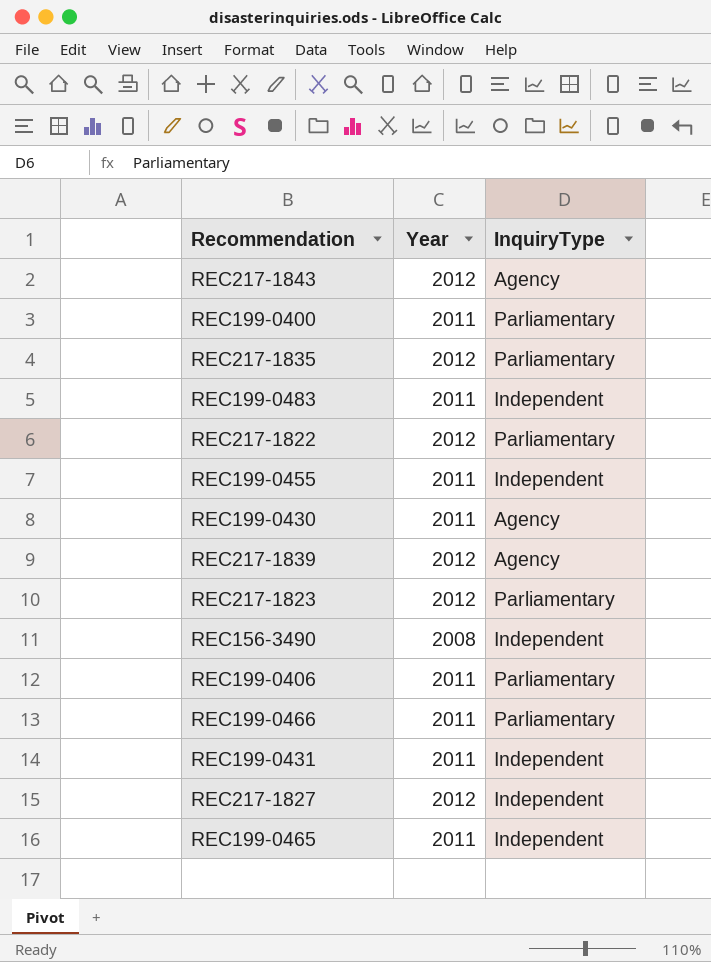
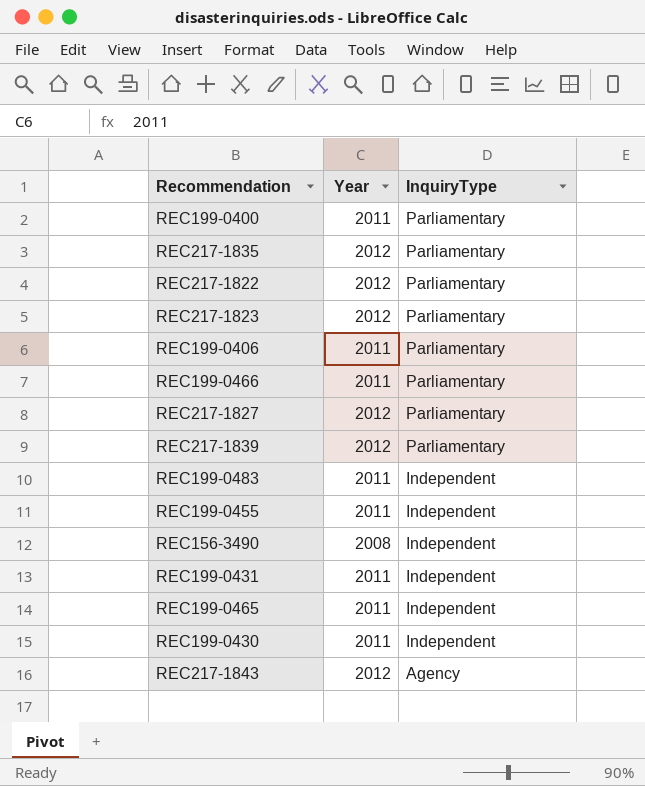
row order: none -> InquiryType descending
REC217-1827 | InquiryType: Independent -> Parliamentary
REC217-1839 | InquiryType: Agency -> Parliamentary
REC199-0430 | InquiryType: Agency -> Independent

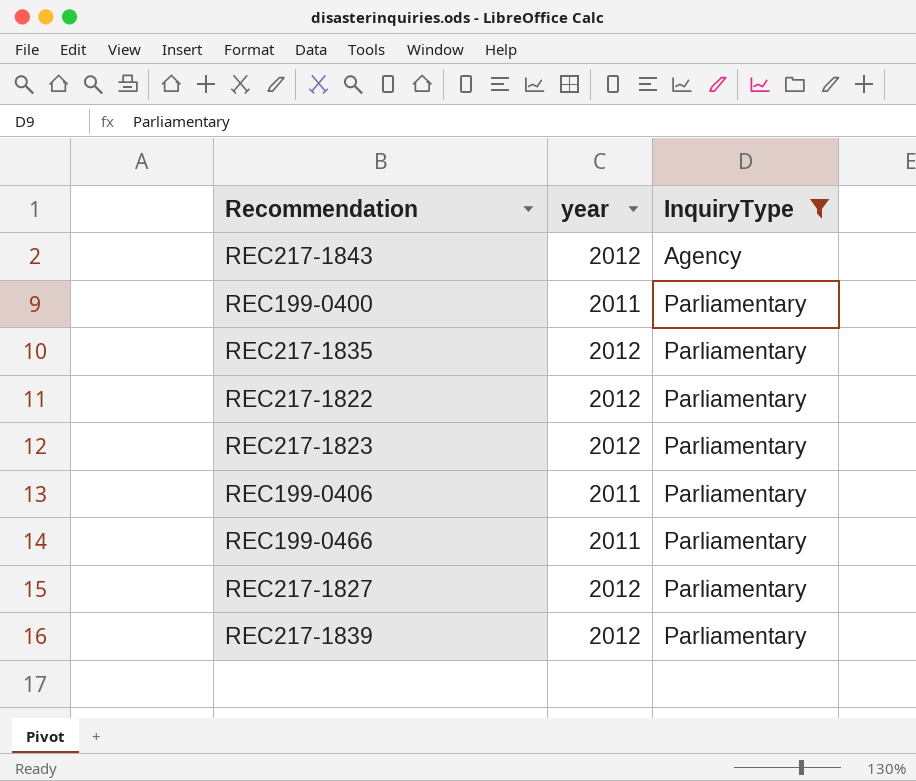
filter: none -> InquiryType != Independent
row order: InquiryType descending -> InquiryType ascending
column name: Year -> year

